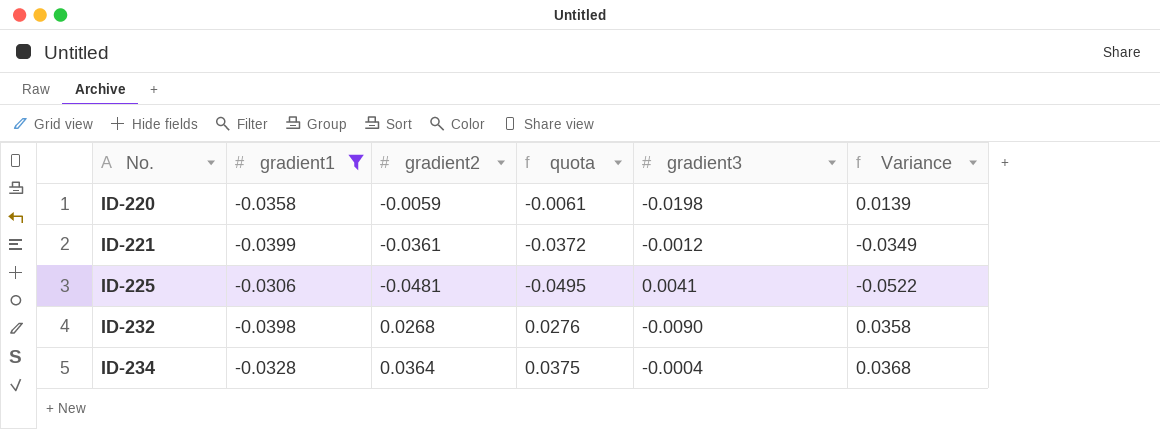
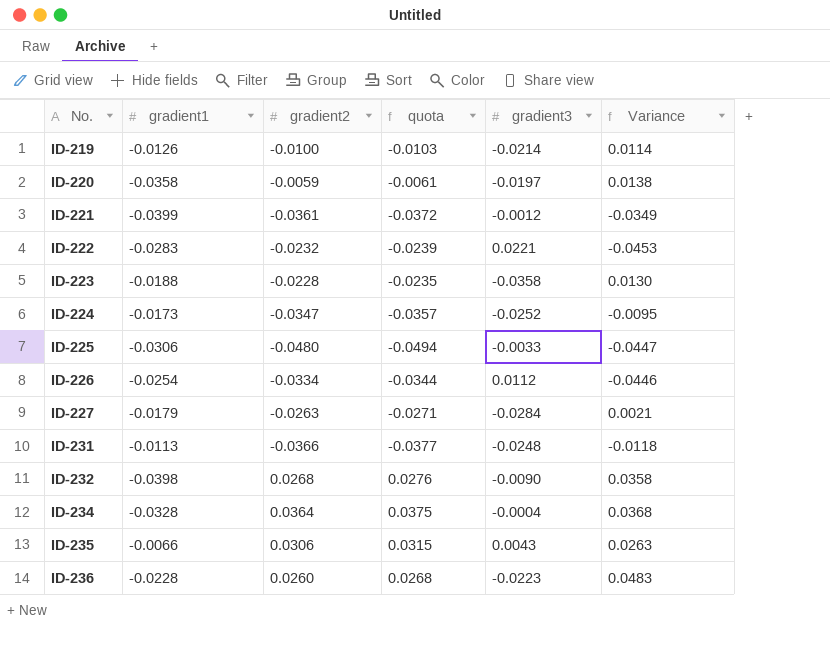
filter: gradient1 <= -0.0306 -> none
ID-220 | gradient3: -0.0198 -> -0.0197
ID-220 | Variance: 0.0139 -> 0.0138
ID-225 | gradient2: -0.0481 -> -0.0480
ID-225 | quota: -0.0495 -> -0.0494
ID-225 | gradient3: 0.0041 -> -0.0033
ID-225 | Variance: -0.0522 -> -0.0447

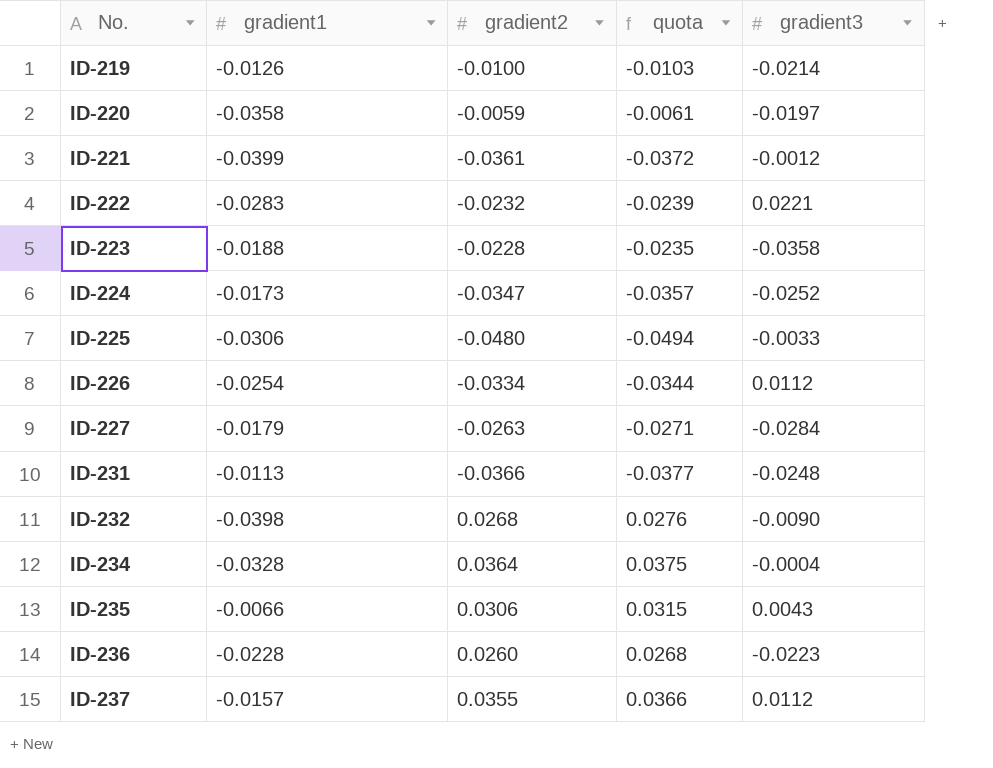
column Variance | formula: [gradient2] - [gradient3] -> none
row ID-237: none -> -0.0157 | 0.0355 | 0.0366 | 0.0112

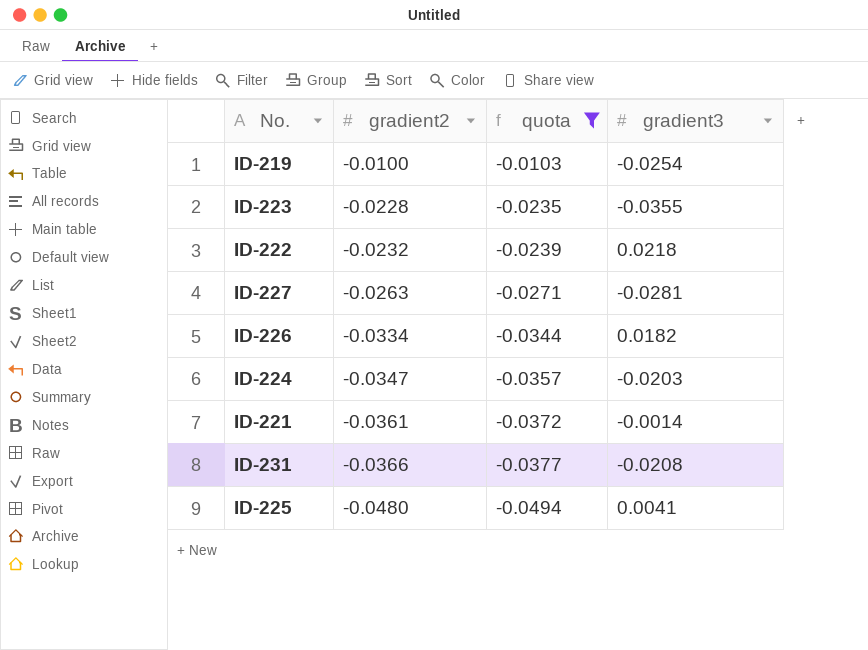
filter: none -> quota <= -0.0103
row order: No. ascending -> gradient2 descending
column gradient1 | position: 2 -> none
ID-219 | gradient3: -0.0214 -> -0.0254
ID-223 | gradient3: -0.0358 -> -0.0355
ID-222 | gradient3: 0.0221 -> 0.0218
ID-227 | gradient3: -0.0284 -> -0.0281
ID-226 | gradient3: 0.0112 -> 0.0182
ID-224 | gradient3: -0.0252 -> -0.0203
ID-221 | gradient3: -0.0012 -> -0.0014
ID-231 | gradient3: -0.0248 -> -0.0208
ID-225 | gradient3: -0.0033 -> 0.0041

